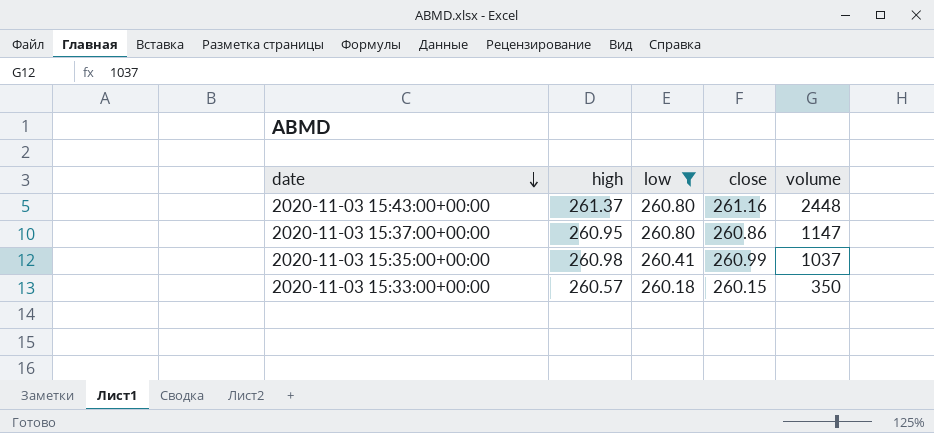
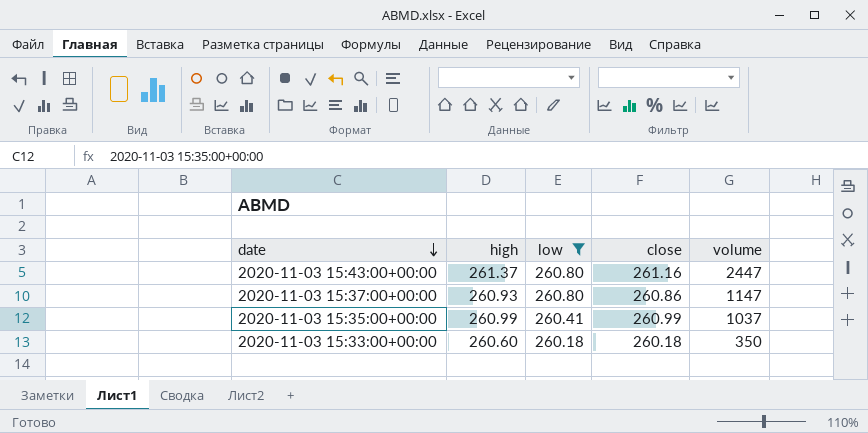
2020-11-03 15:43:00+00:00 | volume: 2448 -> 2447
2020-11-03 15:37:00+00:00 | high: 260.95 -> 260.93
2020-11-03 15:35:00+00:00 | high: 260.98 -> 260.99
2020-11-03 15:33:00+00:00 | high: 260.57 -> 260.60
2020-11-03 15:33:00+00:00 | close: 260.15 -> 260.18

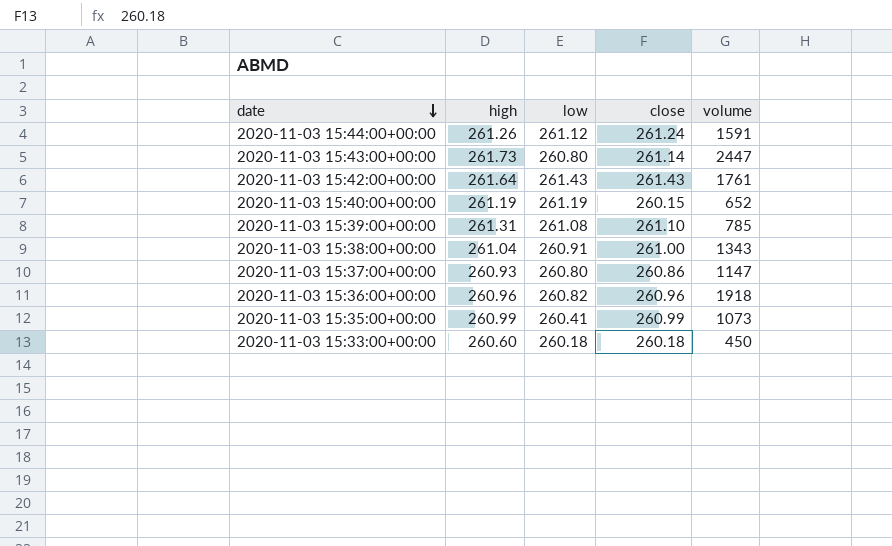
filter: low <= 260.80 -> none
2020-11-03 15:43:00+00:00 | high: 261.37 -> 261.73
2020-11-03 15:43:00+00:00 | close: 261.16 -> 261.14
2020-11-03 15:35:00+00:00 | volume: 1037 -> 1073
2020-11-03 15:33:00+00:00 | volume: 350 -> 450

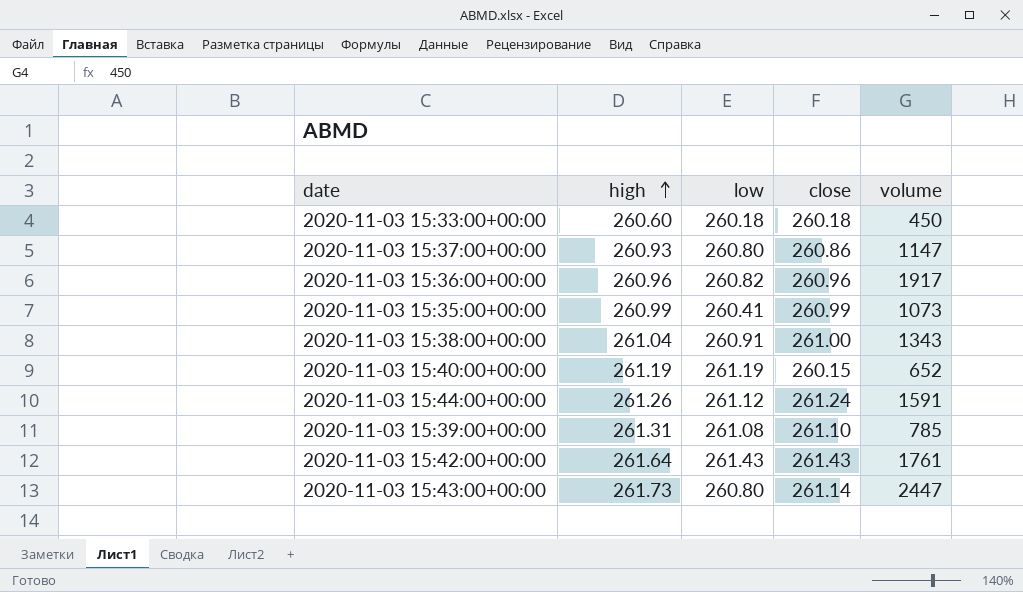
row order: date descending -> high ascending
2020-11-03 15:36:00+00:00 | volume: 1918 -> 1917

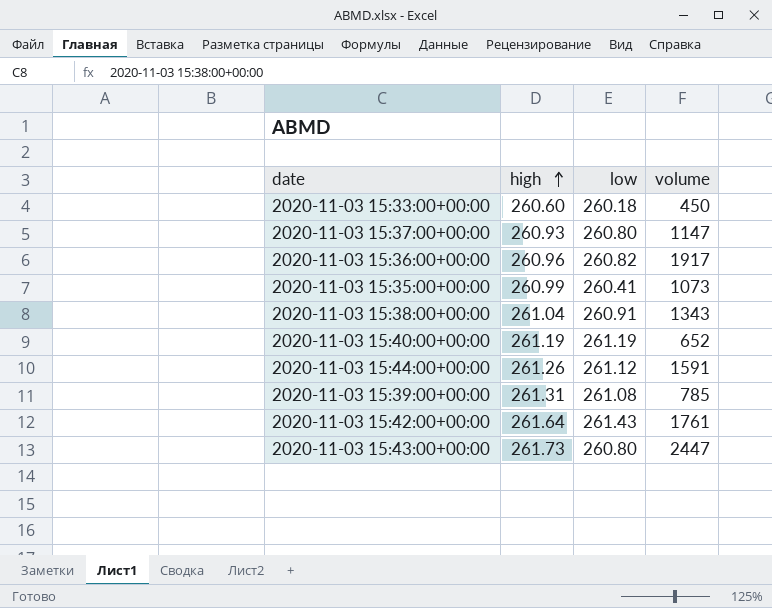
column close | position: 4 -> none

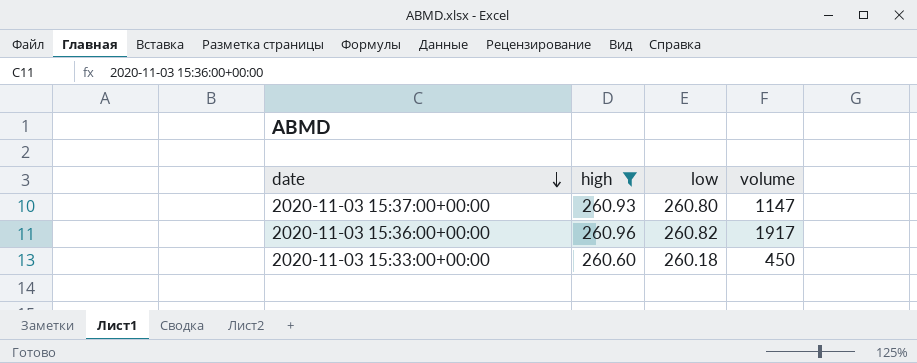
filter: none -> high <= 260.96
row order: high ascending -> date descending

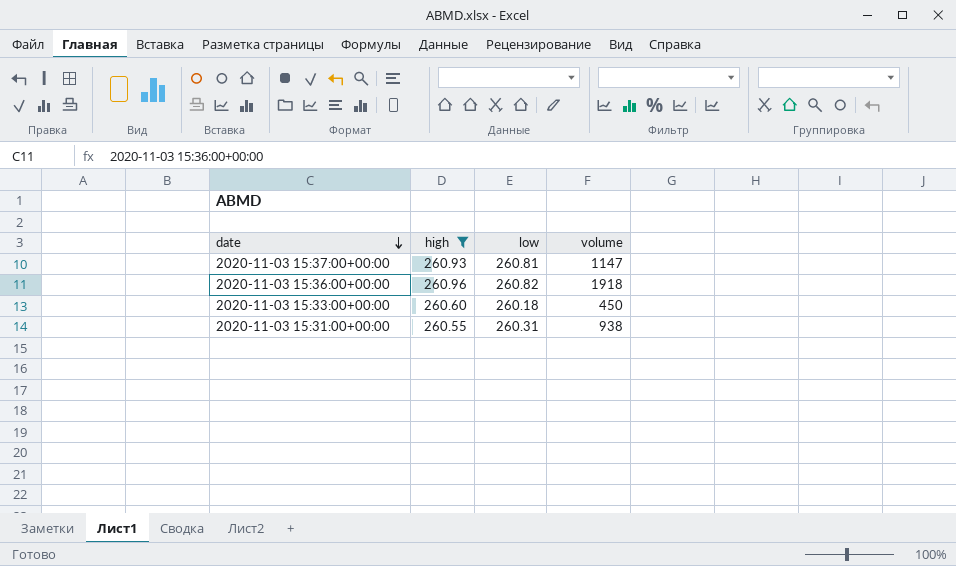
2020-11-03 15:37:00+00:00 | low: 260.80 -> 260.81
2020-11-03 15:36:00+00:00 | volume: 1917 -> 1918
row 2020-11-03 15:31:00+00:00: none -> 260.55 | 260.31 | 938

